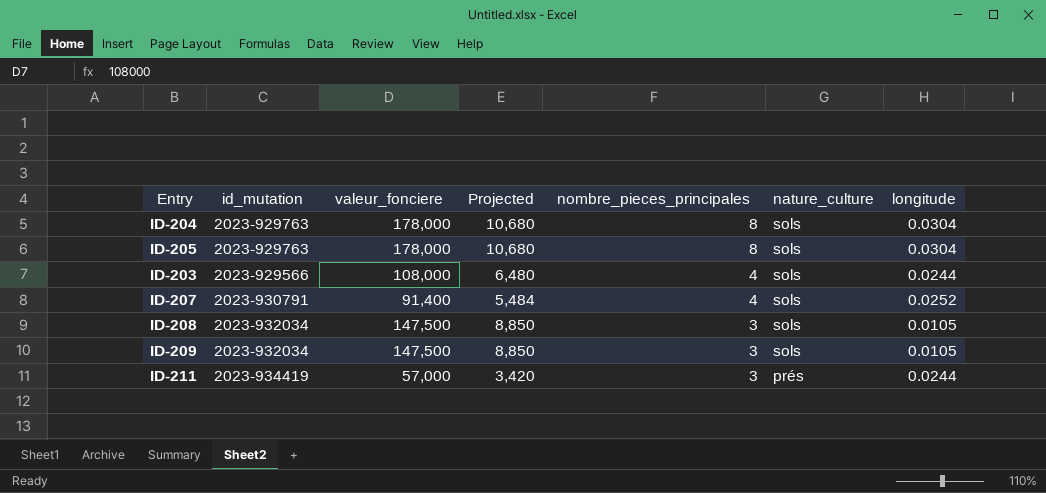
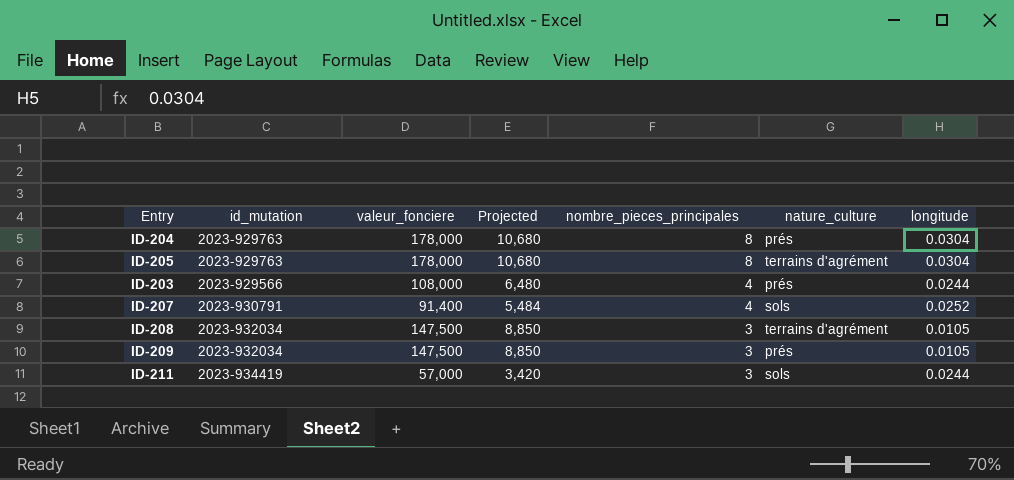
ID-204 | nature_culture: sols -> prés
ID-205 | nature_culture: sols -> terrains d'agrément
ID-203 | nature_culture: sols -> prés
ID-208 | nature_culture: sols -> terrains d'agrément
ID-209 | nature_culture: sols -> prés
ID-211 | nature_culture: prés -> sols

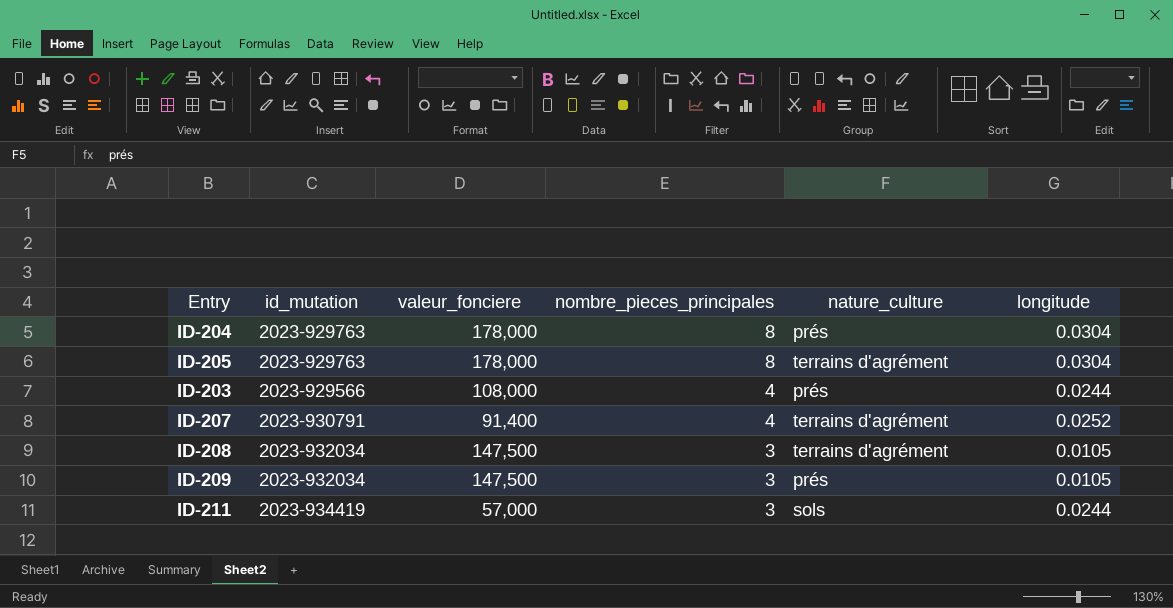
column Projected | formula: [valeur_fonciere] * 0.06 -> none
ID-207 | nature_culture: sols -> terrains d'agrément

